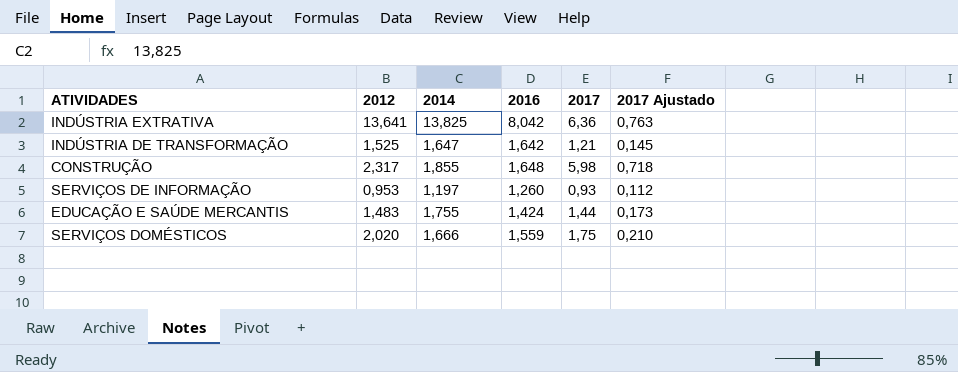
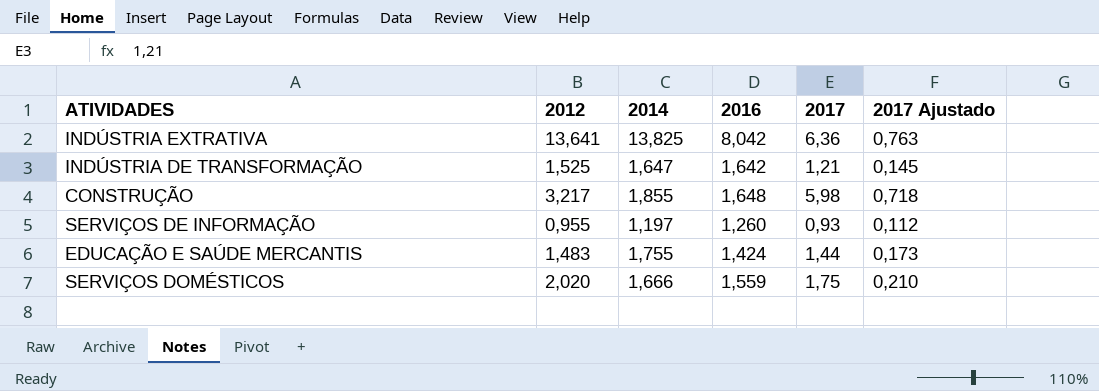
CONSTRUÇÃO | 2012: 2,317 -> 3,217
SERVIÇOS DE INFORMAÇÃO | 2012: 0,953 -> 0,955

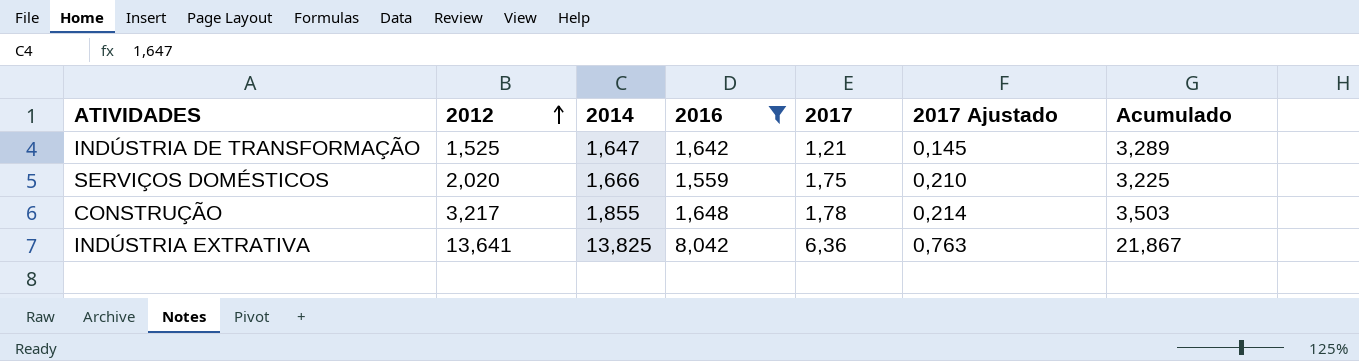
filter: none -> 2016 >= 1,559
row order: none -> 2012 ascending
column Acumulado | formula: none -> [2014] + [2016]
CONSTRUÇÃO | 2017: 5,98 -> 1,78
CONSTRUÇÃO | 2017 Ajustado: 0,718 -> 0,214

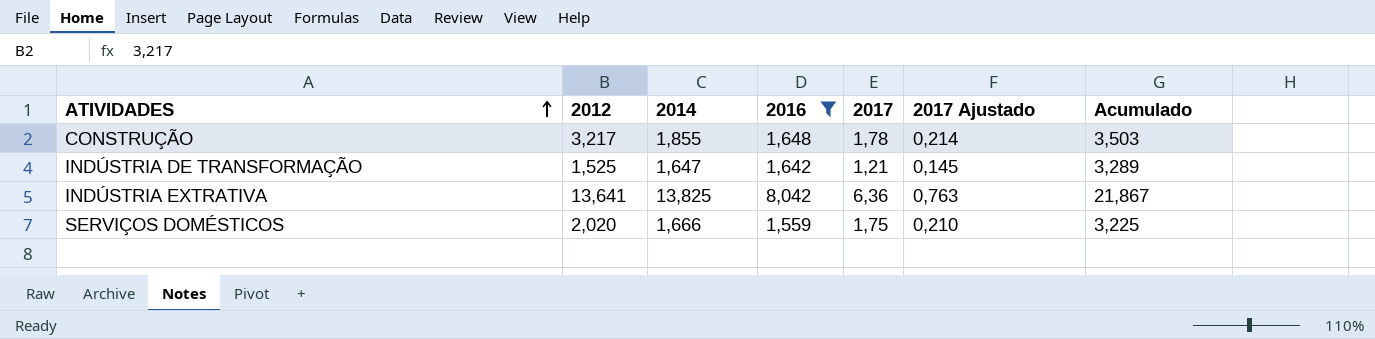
row order: 2012 ascending -> ATIVIDADES ascending

